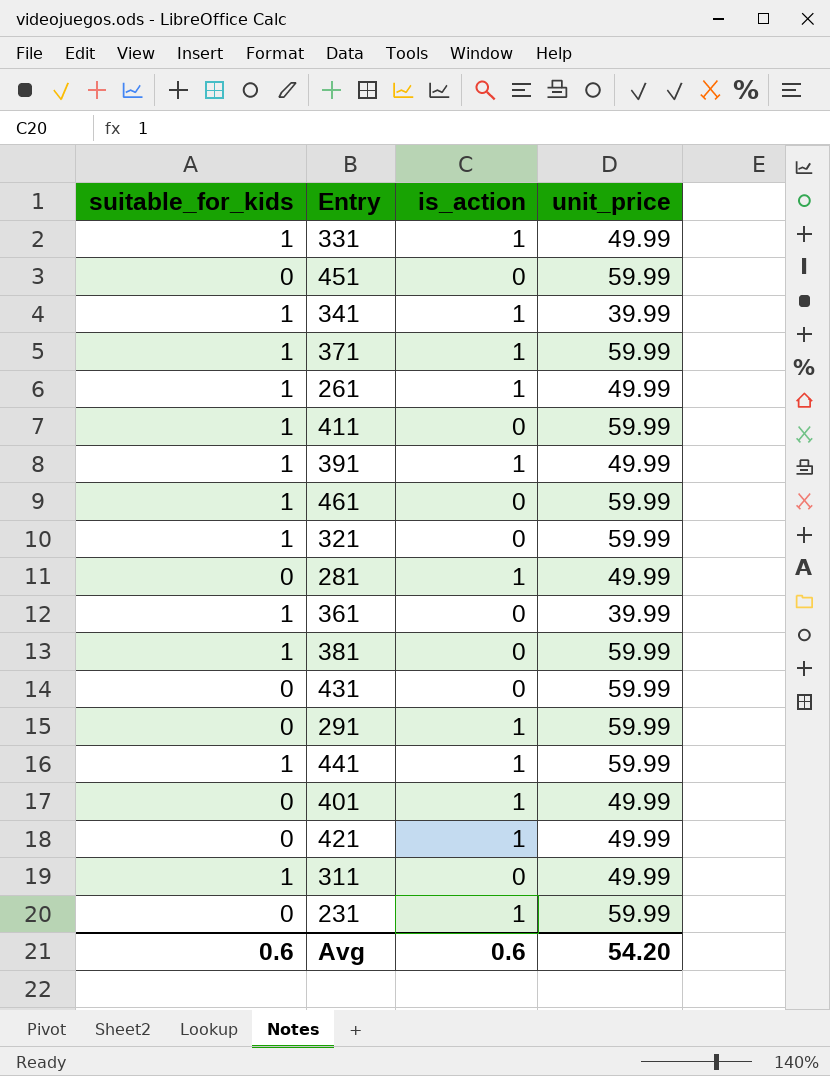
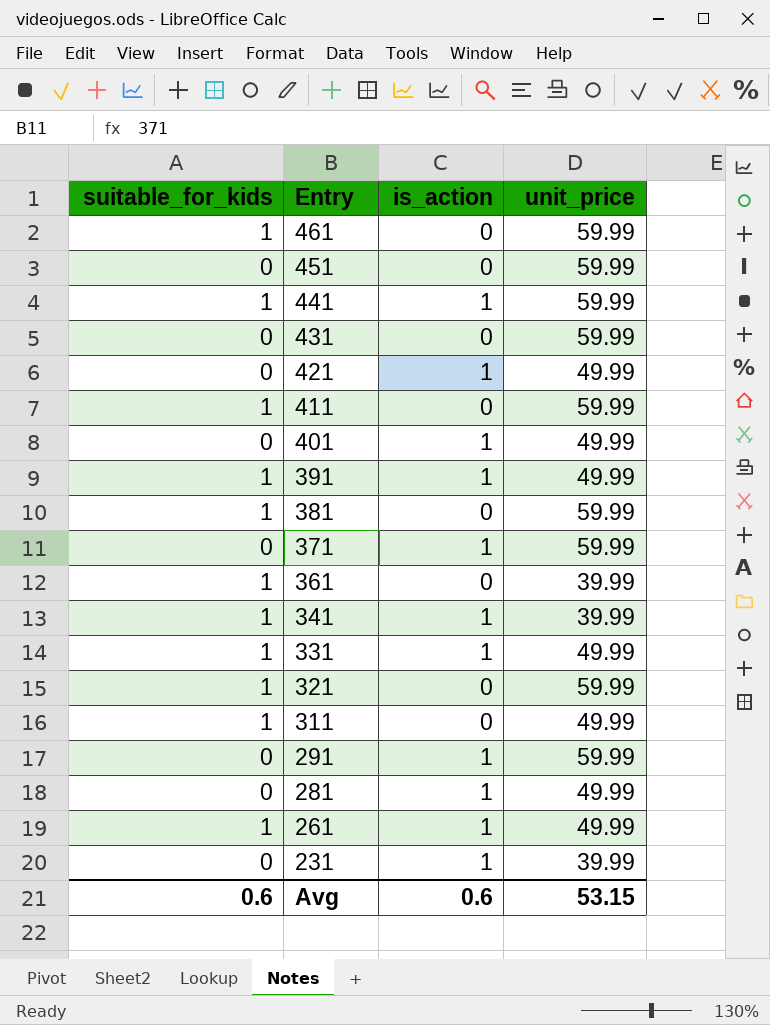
row order: none -> Entry descending
371 | suitable_for_kids: 1 -> 0
231 | unit_price: 59.99 -> 39.99
Avg | unit_price: 54.20 -> 53.15

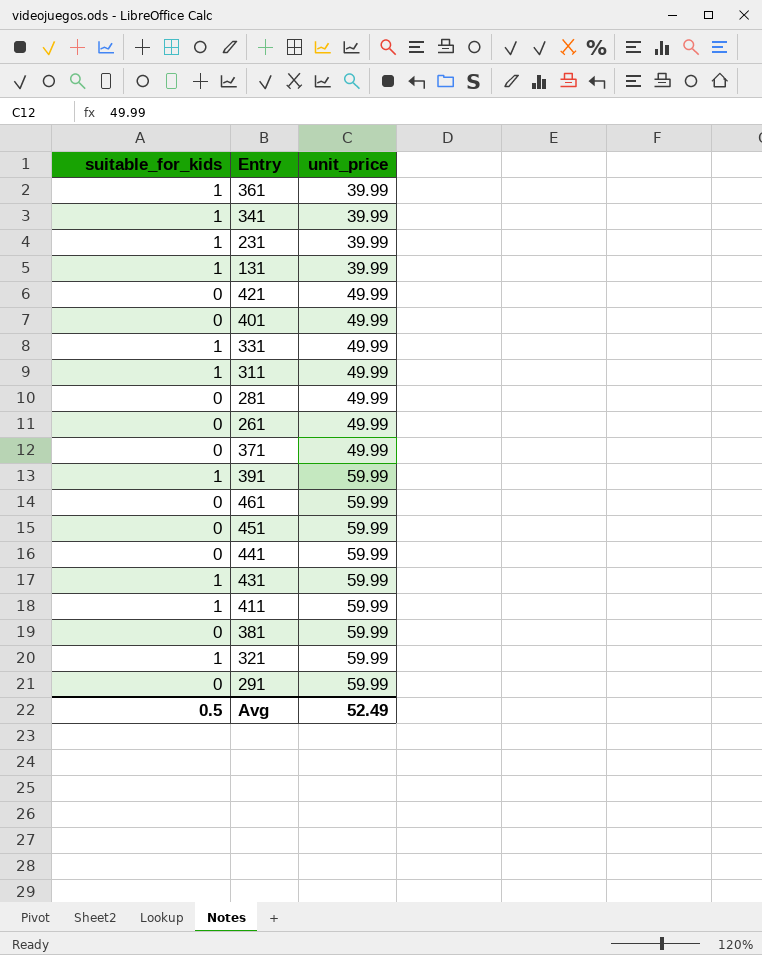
row order: Entry descending -> unit_price ascending
column is_action | position: 3 -> none
231 | suitable_for_kids: 0 -> 1
row 131: none -> 1 | 39.99
261 | suitable_for_kids: 1 -> 0
371 | unit_price: 59.99 -> 49.99
391 | unit_price: 49.99 -> 59.99
461 | suitable_for_kids: 1 -> 0
441 | suitable_for_kids: 1 -> 0
431 | suitable_for_kids: 0 -> 1
381 | suitable_for_kids: 1 -> 0
Avg | suitable_for_kids: 0.6 -> 0.5
Avg | unit_price: 53.15 -> 52.49

